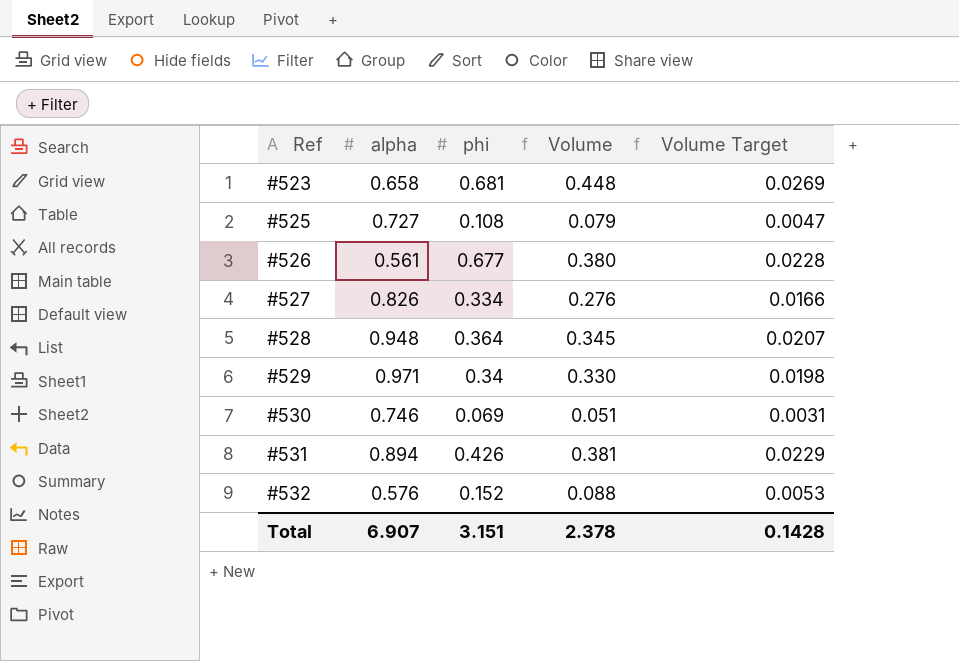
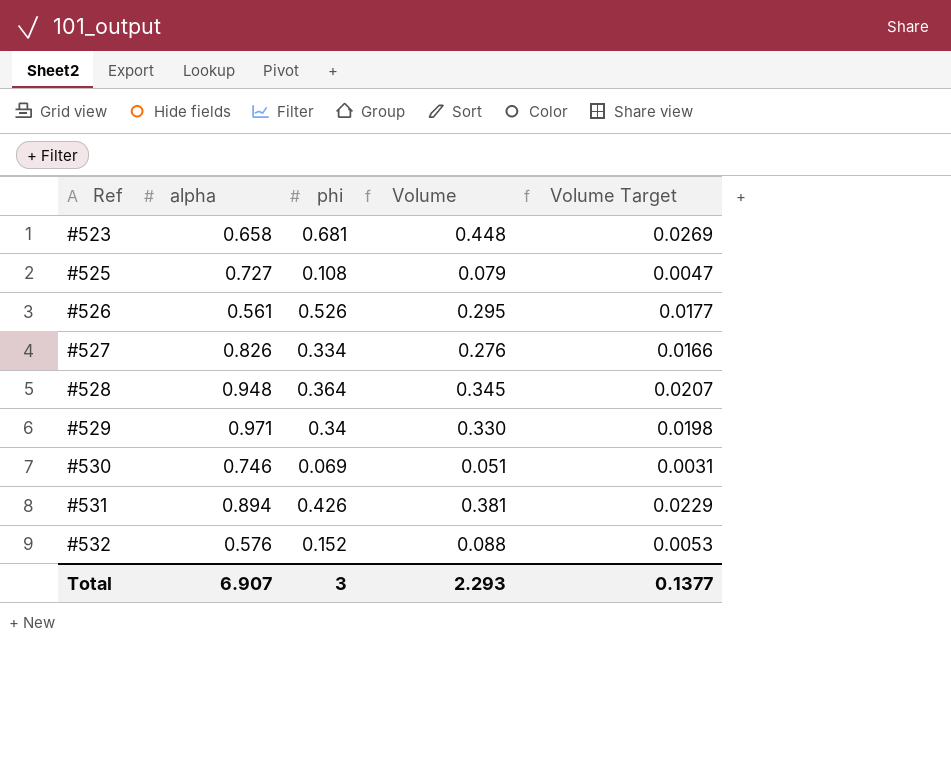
#526 | phi: 0.677 -> 0.526
#526 | Volume: 0.380 -> 0.295
#526 | Volume Target: 0.0228 -> 0.0177
Total | phi: 3.151 -> 3
Total | Volume: 2.378 -> 2.293
Total | Volume Target: 0.1428 -> 0.1377

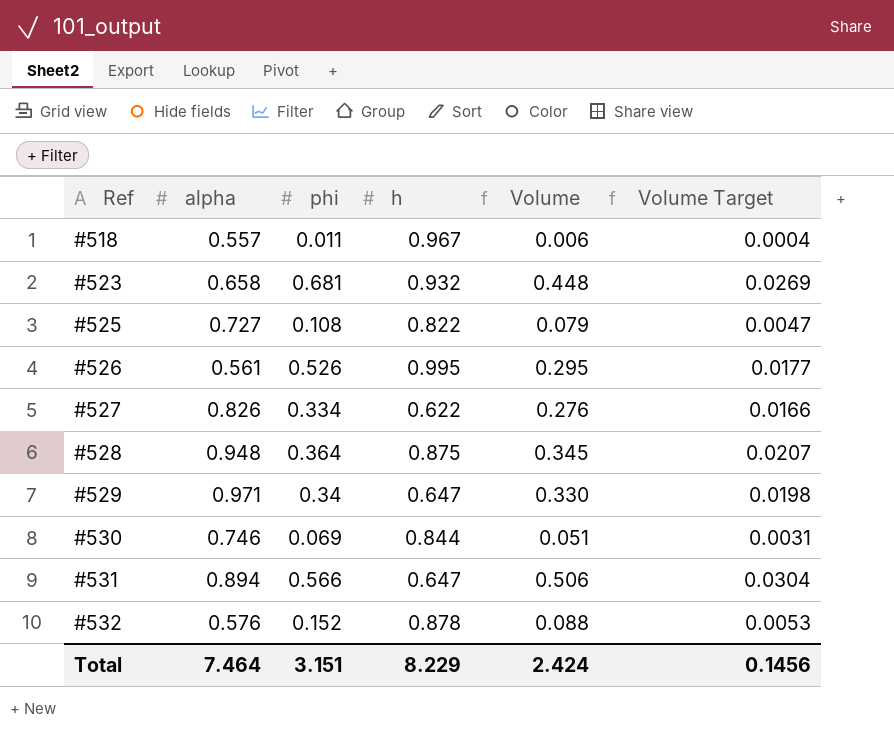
column h | position: none -> 4
row #518: none -> 0.557 | 0.011 | 0.967 | 0.006 | 0.0004
#531 | phi: 0.426 -> 0.566
#531 | Volume: 0.381 -> 0.506
#531 | Volume Target: 0.0229 -> 0.0304
Total | alpha: 6.907 -> 7.464
Total | phi: 3 -> 3.151
Total | Volume: 2.293 -> 2.424
Total | Volume Target: 0.1377 -> 0.1456

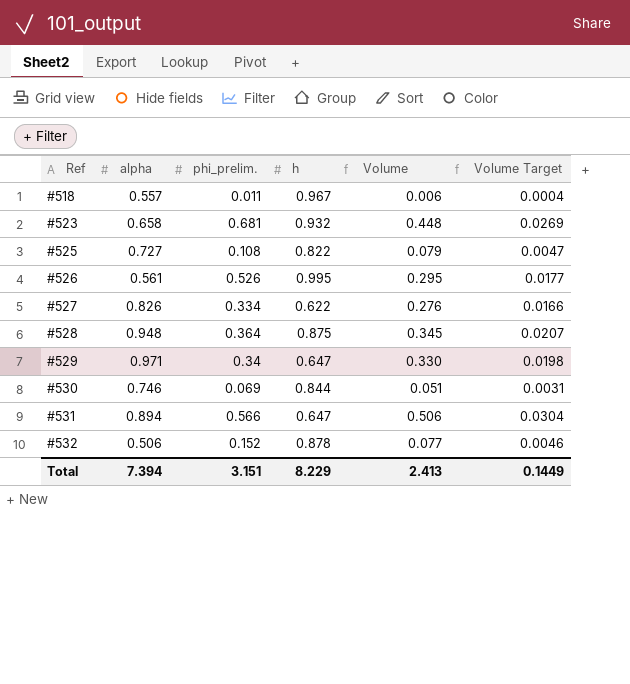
column name: phi -> phi_prelim.
#532 | alpha: 0.576 -> 0.506
#532 | Volume: 0.088 -> 0.077
#532 | Volume Target: 0.0053 -> 0.0046
Total | alpha: 7.464 -> 7.394
Total | Volume: 2.424 -> 2.413
Total | Volume Target: 0.1456 -> 0.1449

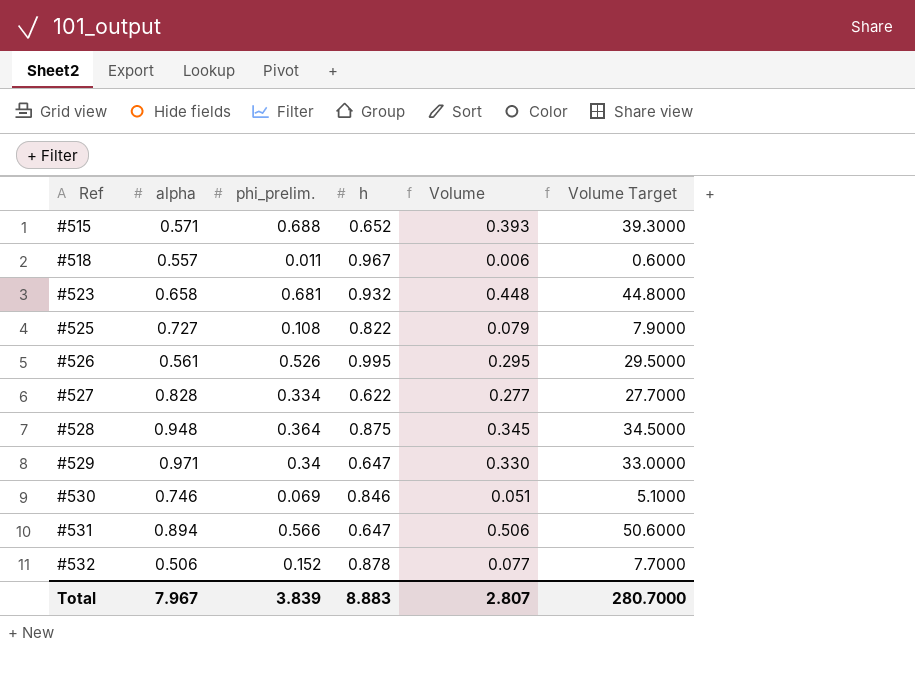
column Volume Target | formula: [Volume] * 0.06 -> [Volume] * 100
row #515: none -> 0.571 | 0.688 | 0.652 | 0.393 | 39.3000
#527 | alpha: 0.826 -> 0.828
#527 | Volume: 0.276 -> 0.277
#530 | h: 0.844 -> 0.846
Total | alpha: 7.394 -> 7.967
Total | phi_prelim.: 3.151 -> 3.839
Total | h: 8.229 -> 8.883
Total | Volume: 2.413 -> 2.807
Total | Volume Target: 0.1449 -> 280.7000

